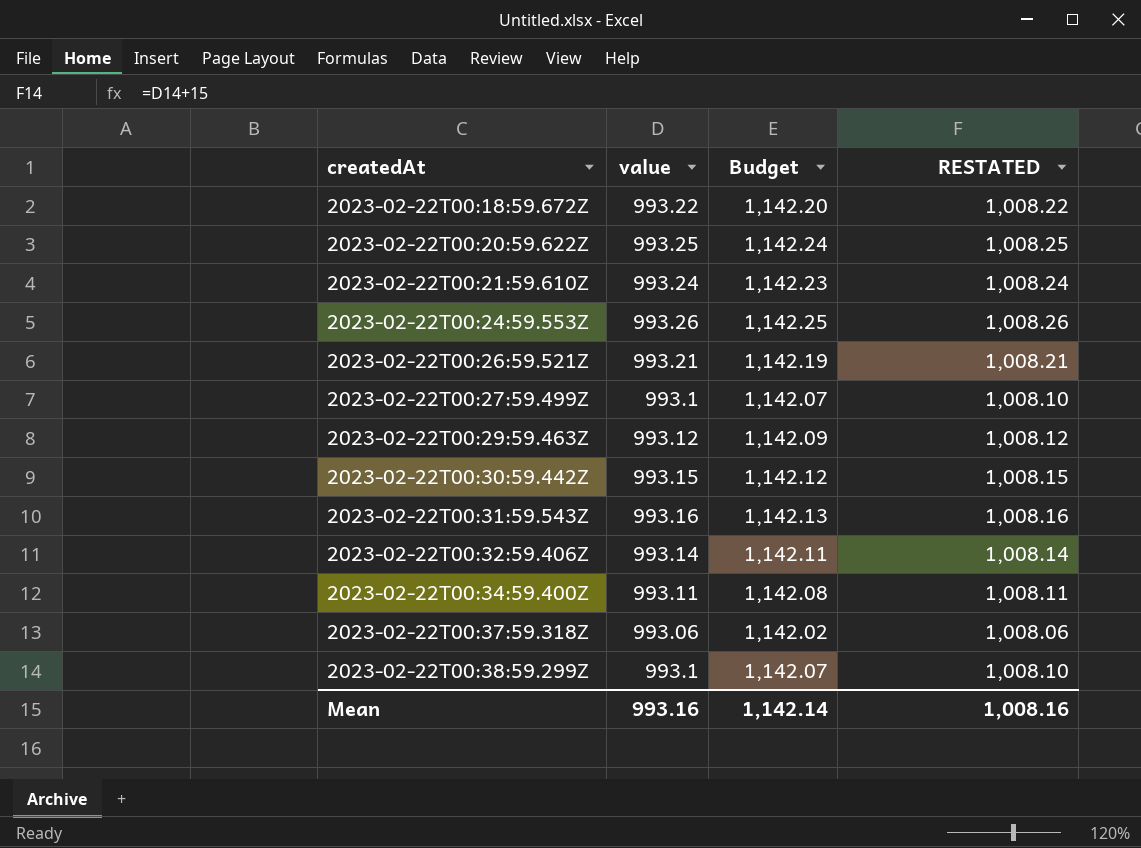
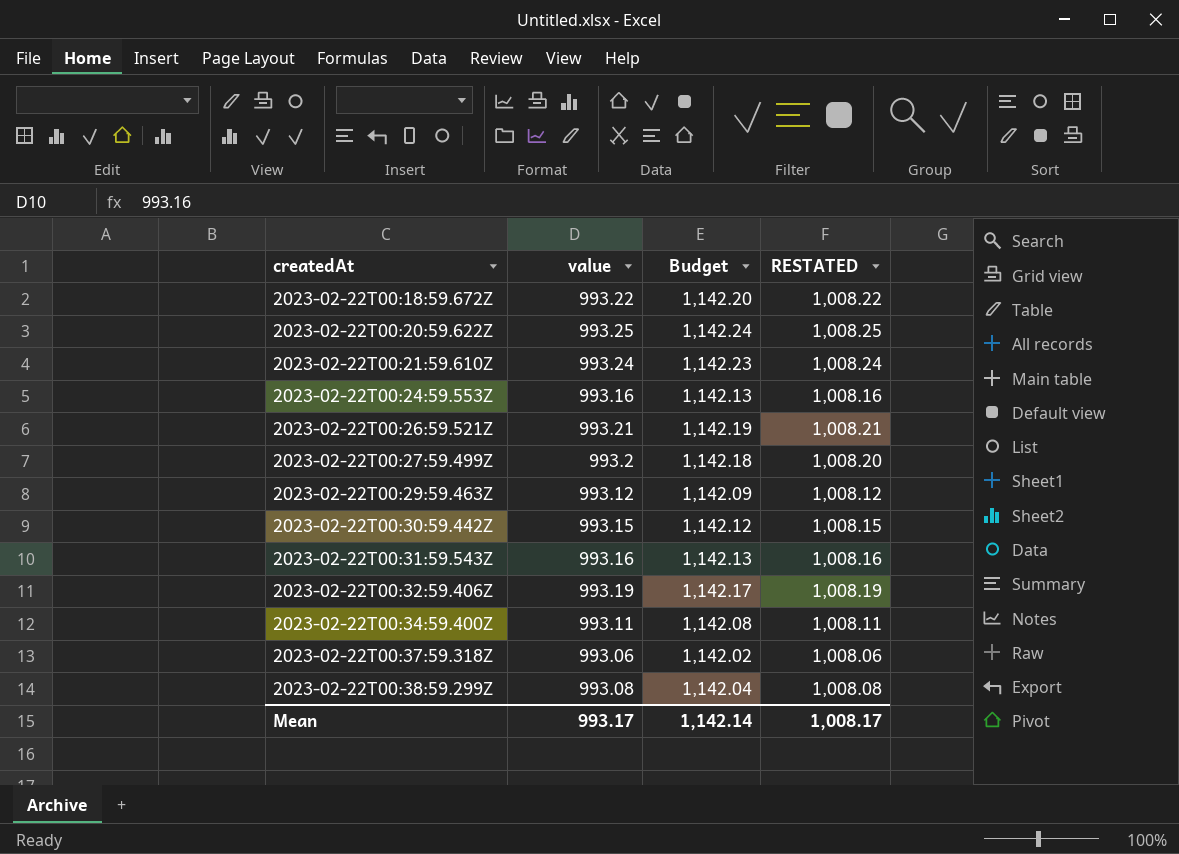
2023-02-22T00:24:59.553Z | value: 993.26 -> 993.16
2023-02-22T00:24:59.553Z | Budget: 1,142.25 -> 1,142.13
2023-02-22T00:24:59.553Z | RESTATED: 1,008.26 -> 1,008.16
2023-02-22T00:27:59.499Z | value: 993.1 -> 993.2
2023-02-22T00:27:59.499Z | Budget: 1,142.07 -> 1,142.18
2023-02-22T00:27:59.499Z | RESTATED: 1,008.10 -> 1,008.20
2023-02-22T00:32:59.406Z | value: 993.14 -> 993.19
2023-02-22T00:32:59.406Z | Budget: 1,142.11 -> 1,142.17
2023-02-22T00:32:59.406Z | RESTATED: 1,008.14 -> 1,008.19
2023-02-22T00:38:59.299Z | value: 993.1 -> 993.08
2023-02-22T00:38:59.299Z | Budget: 1,142.07 -> 1,142.04
2023-02-22T00:38:59.299Z | RESTATED: 1,008.10 -> 1,008.08
Mean | value: 993.16 -> 993.17
Mean | RESTATED: 1,008.16 -> 1,008.17

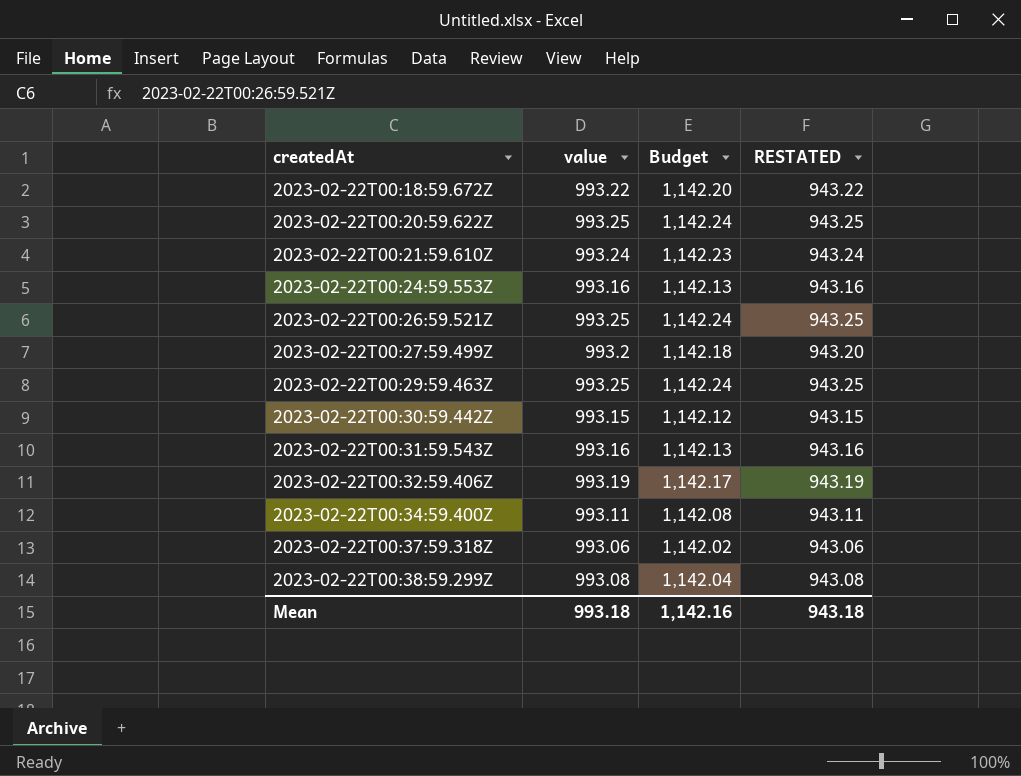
column RESTATED | formula: [value] + 15 -> [value] - 50
2023-02-22T00:26:59.521Z | value: 993.21 -> 993.25
2023-02-22T00:26:59.521Z | Budget: 1,142.19 -> 1,142.24
2023-02-22T00:29:59.463Z | value: 993.12 -> 993.25
2023-02-22T00:29:59.463Z | Budget: 1,142.09 -> 1,142.24
Mean | value: 993.17 -> 993.18
Mean | Budget: 1,142.14 -> 1,142.16
Mean | RESTATED: 1,008.17 -> 943.18

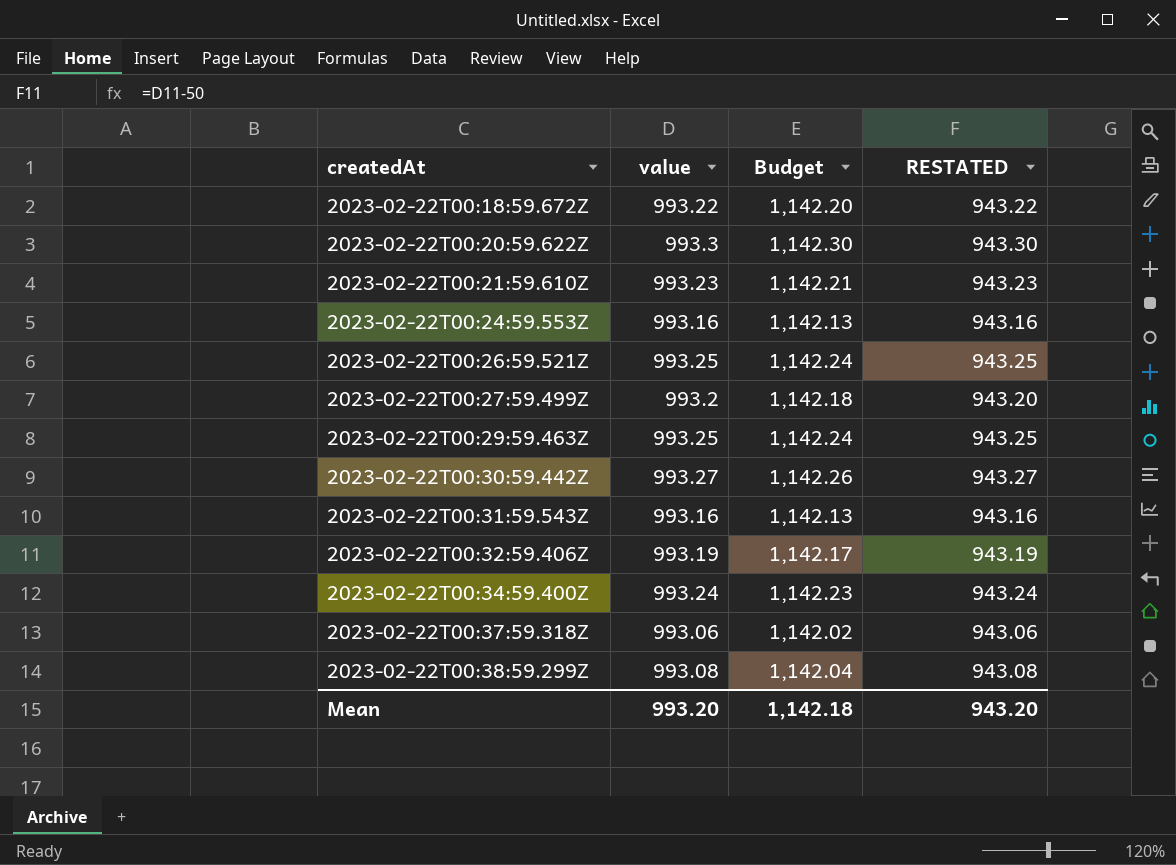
2023-02-22T00:20:59.622Z | value: 993.25 -> 993.3
2023-02-22T00:20:59.622Z | Budget: 1,142.24 -> 1,142.30
2023-02-22T00:20:59.622Z | RESTATED: 943.25 -> 943.30
2023-02-22T00:21:59.610Z | value: 993.24 -> 993.23
2023-02-22T00:21:59.610Z | Budget: 1,142.23 -> 1,142.21
2023-02-22T00:21:59.610Z | RESTATED: 943.24 -> 943.23
2023-02-22T00:30:59.442Z | value: 993.15 -> 993.27
2023-02-22T00:30:59.442Z | Budget: 1,142.12 -> 1,142.26
2023-02-22T00:30:59.442Z | RESTATED: 943.15 -> 943.27
2023-02-22T00:34:59.400Z | value: 993.11 -> 993.24
2023-02-22T00:34:59.400Z | Budget: 1,142.08 -> 1,142.23
2023-02-22T00:34:59.400Z | RESTATED: 943.11 -> 943.24
Mean | value: 993.18 -> 993.20
Mean | Budget: 1,142.16 -> 1,142.18
Mean | RESTATED: 943.18 -> 943.20

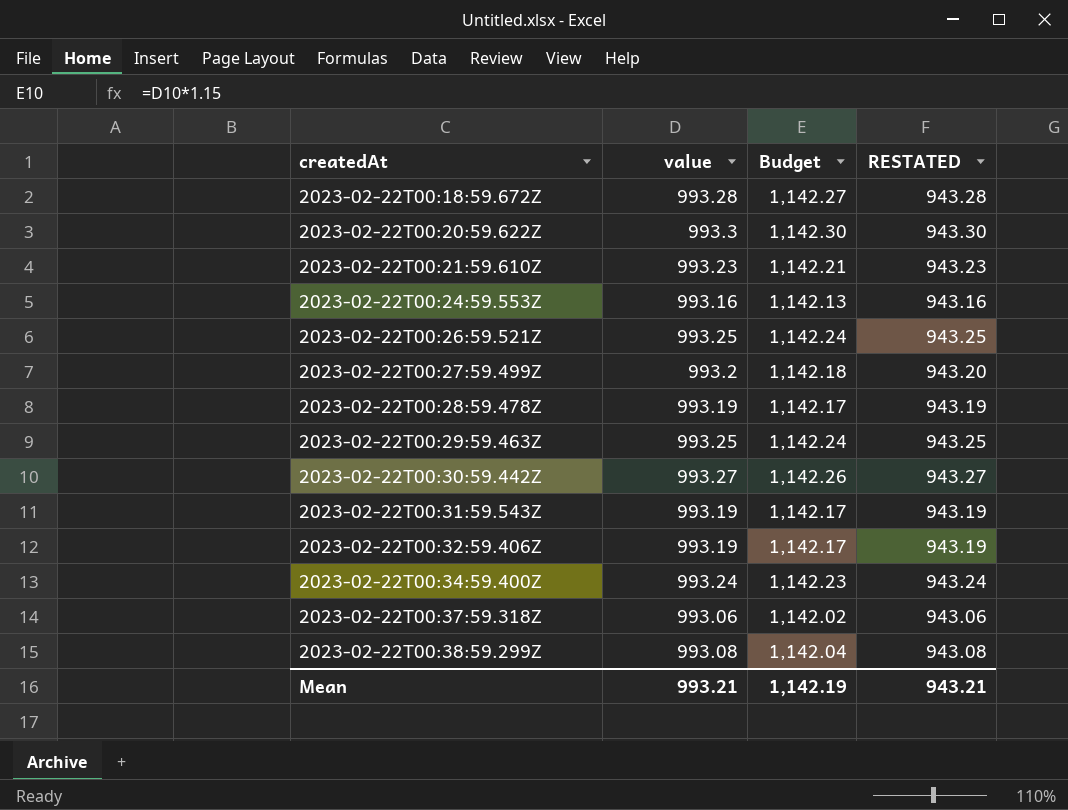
2023-02-22T00:18:59.672Z | value: 993.22 -> 993.28
2023-02-22T00:18:59.672Z | Budget: 1,142.20 -> 1,142.27
2023-02-22T00:18:59.672Z | RESTATED: 943.22 -> 943.28
row 2023-02-22T00:28:59.478Z: none -> 993.19 | 1,142.17 | 943.19
2023-02-22T00:31:59.543Z | value: 993.16 -> 993.19
2023-02-22T00:31:59.543Z | Budget: 1,142.13 -> 1,142.17
2023-02-22T00:31:59.543Z | RESTATED: 943.16 -> 943.19
Mean | value: 993.20 -> 993.21
Mean | Budget: 1,142.18 -> 1,142.19
Mean | RESTATED: 943.20 -> 943.21

